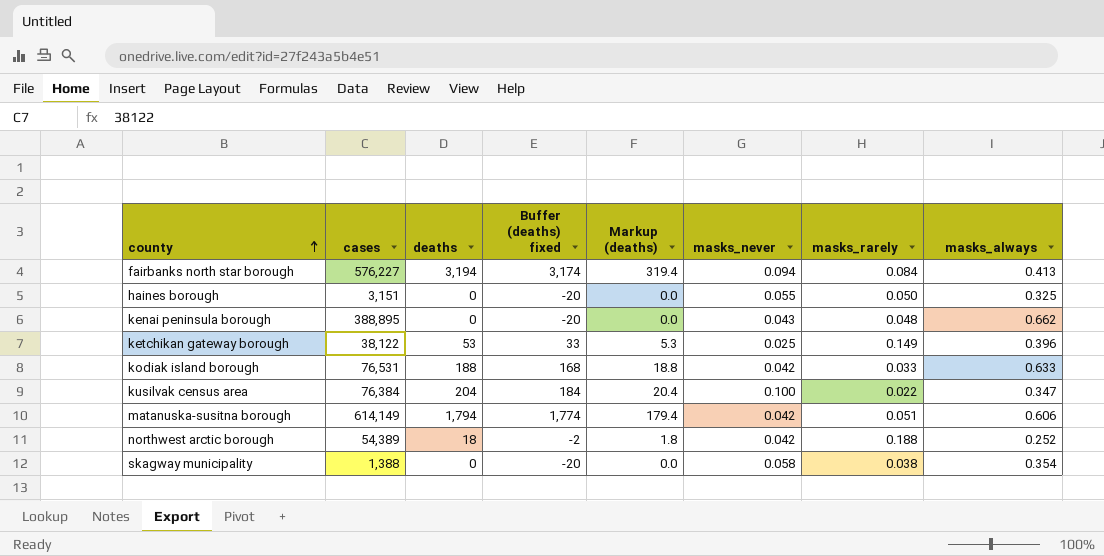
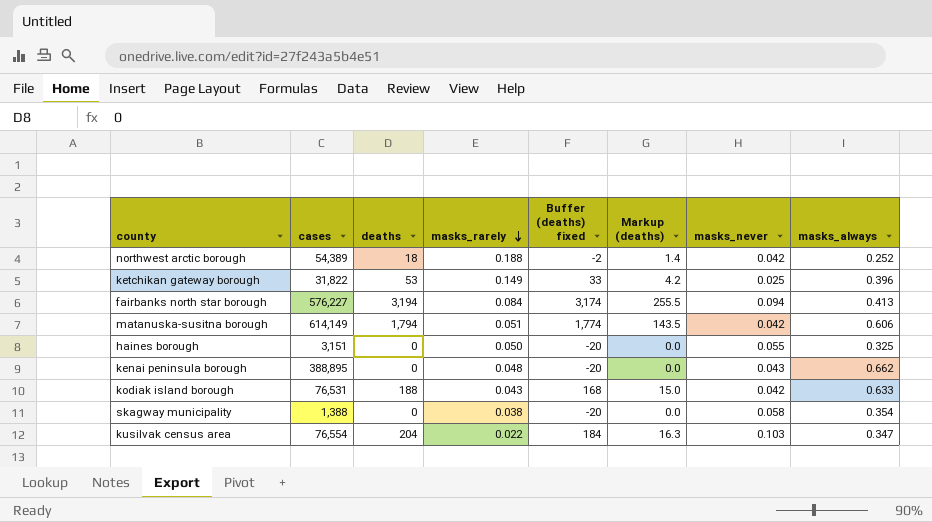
row order: county ascending -> masks_rarely descending
column masks_rarely | position: 7 -> 4
column Markup (deaths) | formula: [deaths] * 0.1 -> [deaths] * 0.08
ketchikan gateway borough | cases: 38,122 -> 31,822
kodiak island borough | masks_rarely: 0.033 -> 0.043
kusilvak census area | cases: 76,384 -> 76,554
kusilvak census area | masks_never: 0.100 -> 0.103

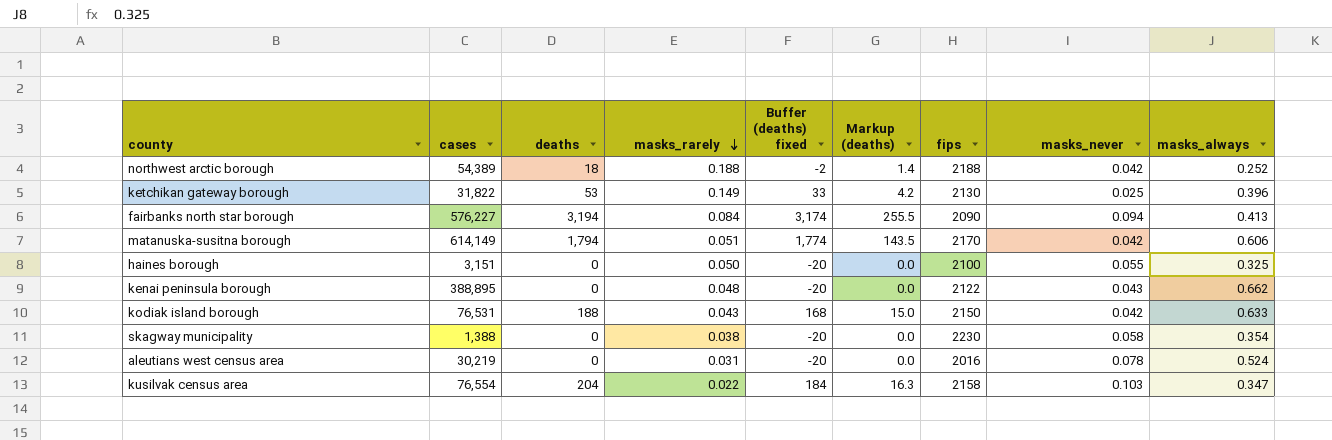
column fips | position: none -> 7
row aleutians west census area: none -> 30,219 | 0 | 0.031 | -20 | 0.0 | 2016 | 0.078 | 0.524

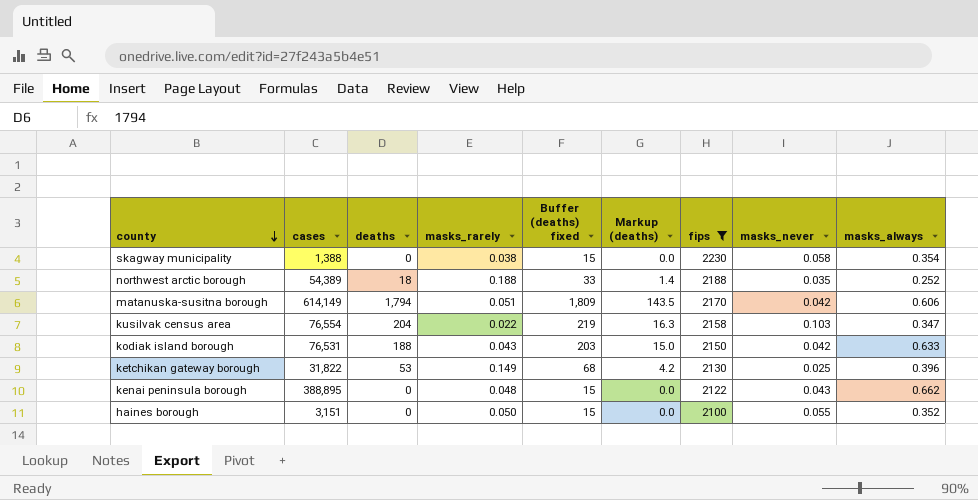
filter: none -> fips >= 2100
row order: masks_rarely descending -> county descending
column Buffer (deaths) fixed | formula: [deaths] - 20 -> [deaths] + 15
northwest arctic borough | masks_never: 0.042 -> 0.035
haines borough | masks_always: 0.325 -> 0.352

